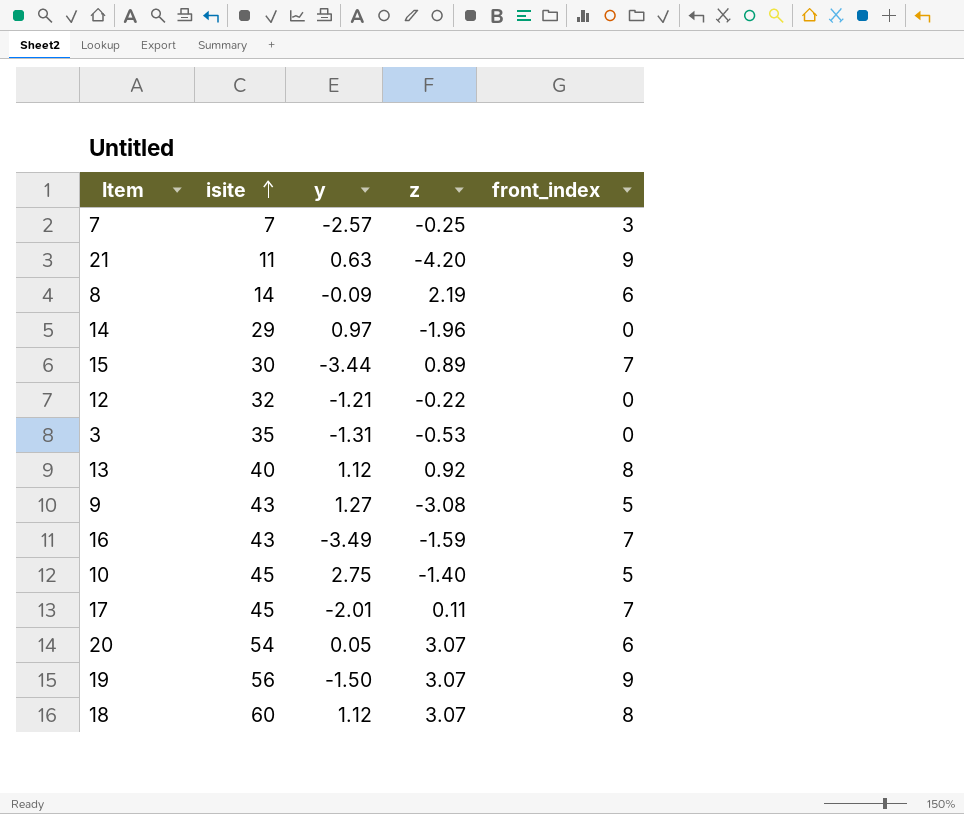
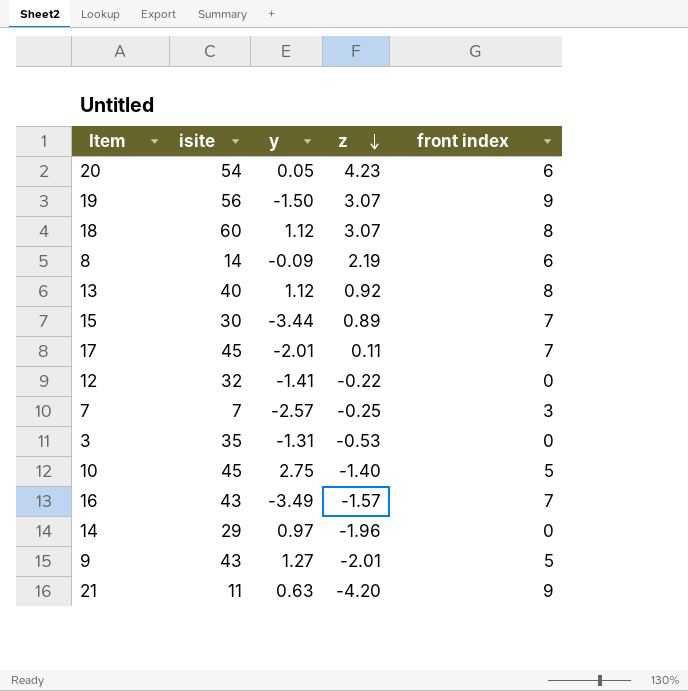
row order: isite ascending -> z descending
column name: front_index -> front index
20 | z: 3.07 -> 4.23
12 | y: -1.21 -> -1.41
16 | z: -1.59 -> -1.57
9 | z: -3.08 -> -2.01

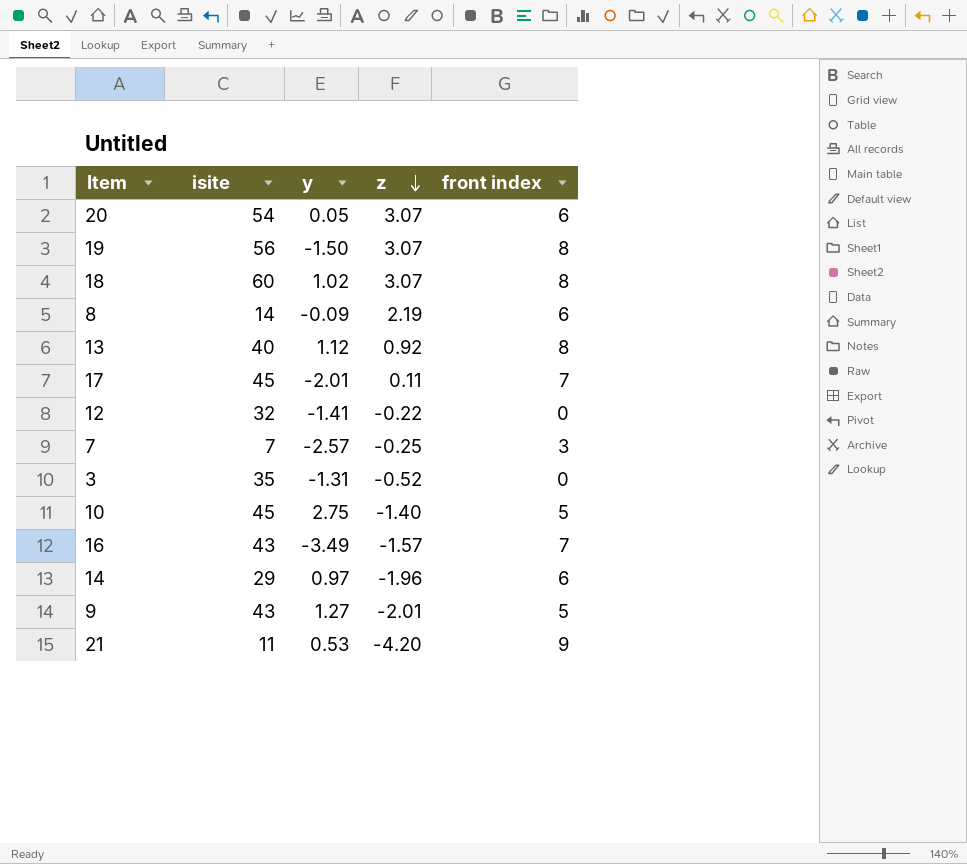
row 15: 30 | -3.44 | 0.89 | 7 -> none
20 | z: 4.23 -> 3.07
19 | front index: 9 -> 8
18 | y: 1.12 -> 1.02
3 | z: -0.53 -> -0.52
14 | front index: 0 -> 6
21 | y: 0.63 -> 0.53

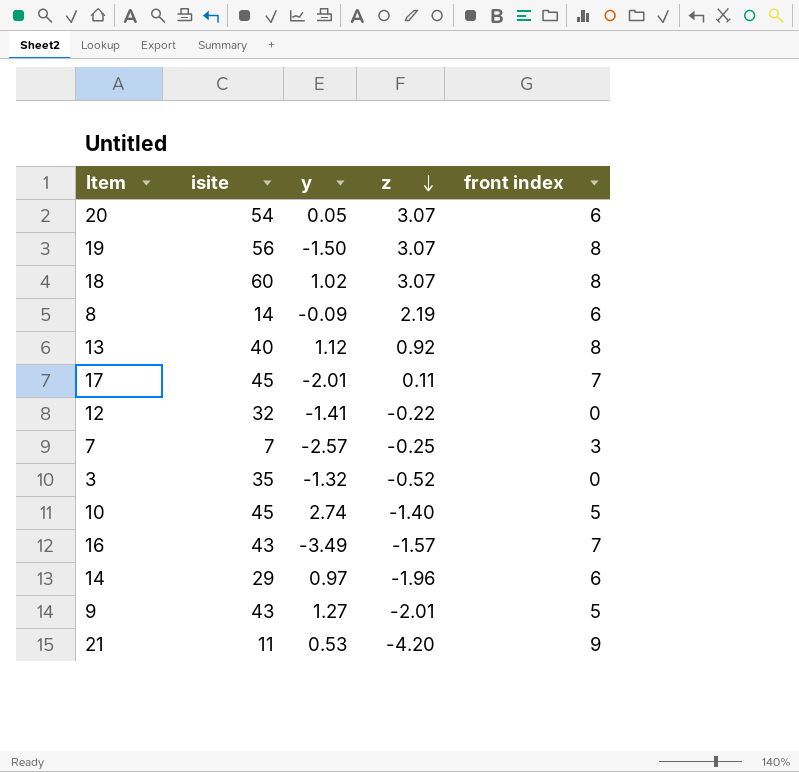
3 | y: -1.31 -> -1.32
10 | y: 2.75 -> 2.74

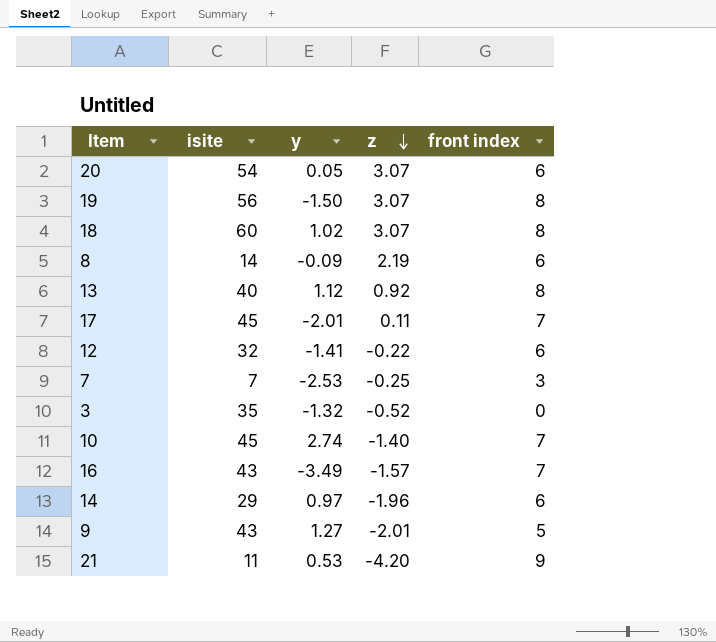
12 | front index: 0 -> 6
7 | y: -2.57 -> -2.53
10 | front index: 5 -> 7

